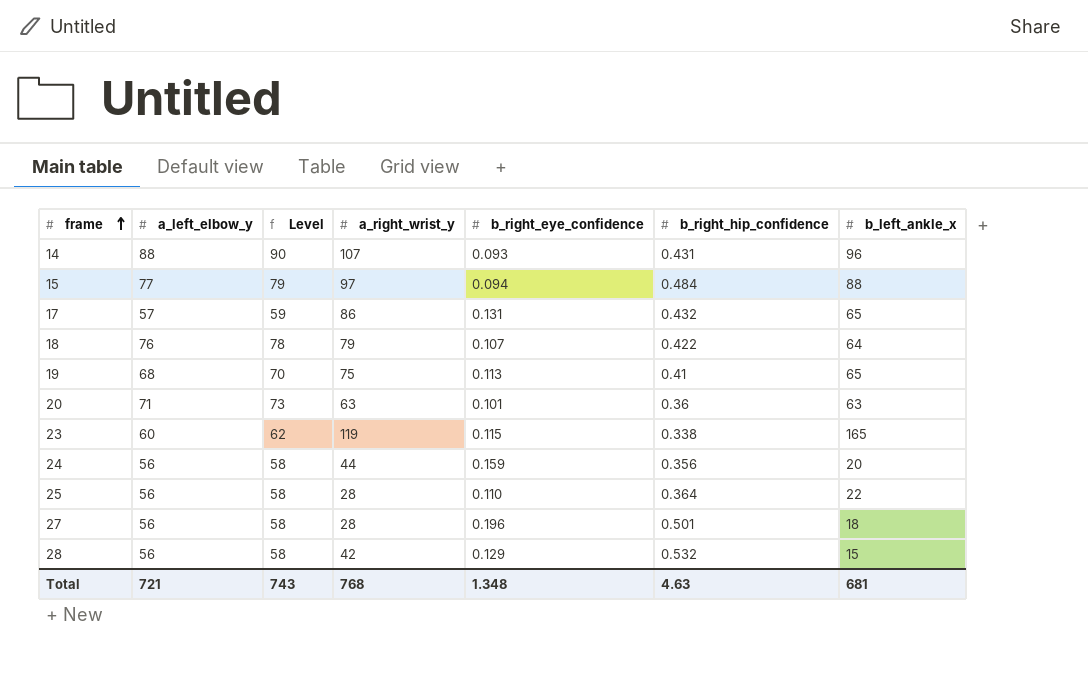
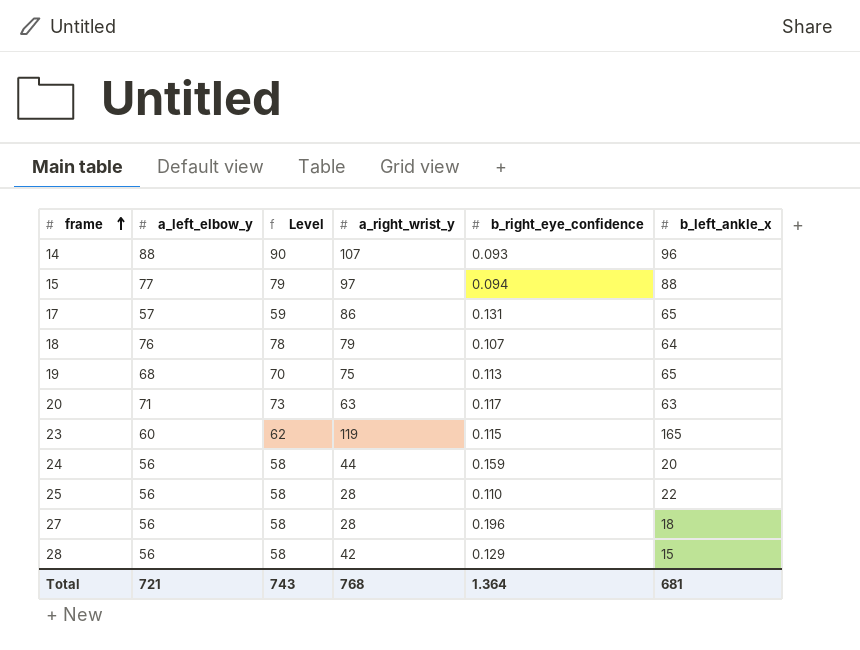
column b_right_hip_confidence | position: 6 -> none
20 | b_right_eye_confidence: 0.101 -> 0.117
Total | b_right_eye_confidence: 1.348 -> 1.364

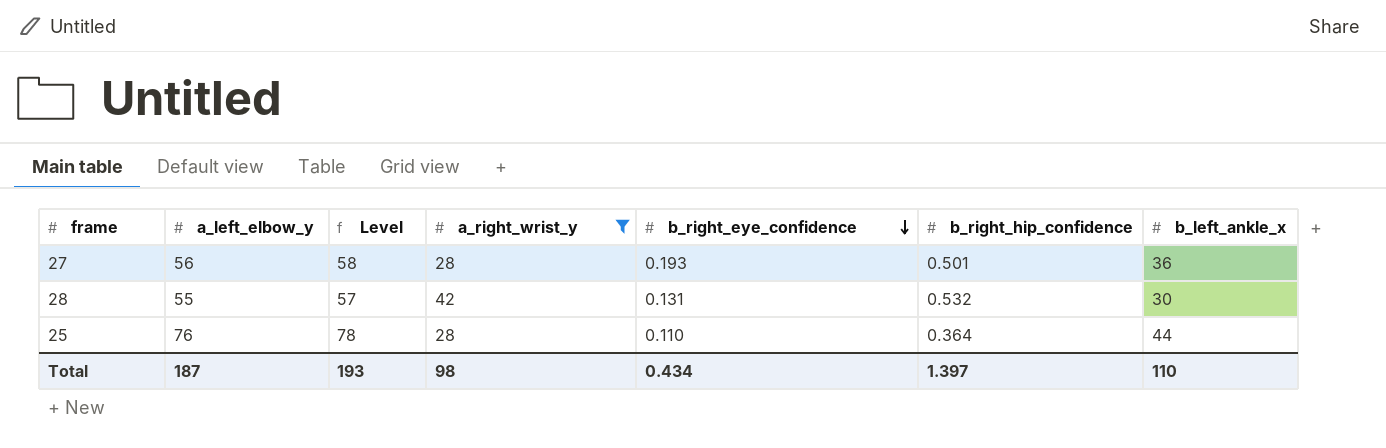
filter: none -> a_right_wrist_y <= 42
row order: frame ascending -> b_right_eye_confidence descending
column b_right_hip_confidence | position: none -> 6
27 | b_right_eye_confidence: 0.196 -> 0.193
27 | b_left_ankle_x: 18 -> 36
28 | a_left_elbow_y: 56 -> 55
28 | Level: 58 -> 57
28 | b_right_eye_confidence: 0.129 -> 0.131
28 | b_left_ankle_x: 15 -> 30
25 | a_left_elbow_y: 56 -> 76
25 | Level: 58 -> 78
25 | b_left_ankle_x: 22 -> 44
Total | a_left_elbow_y: 721 -> 187
Total | Level: 743 -> 193
Total | a_right_wrist_y: 768 -> 98
Total | b_right_eye_confidence: 1.364 -> 0.434
Total | b_left_ankle_x: 681 -> 110

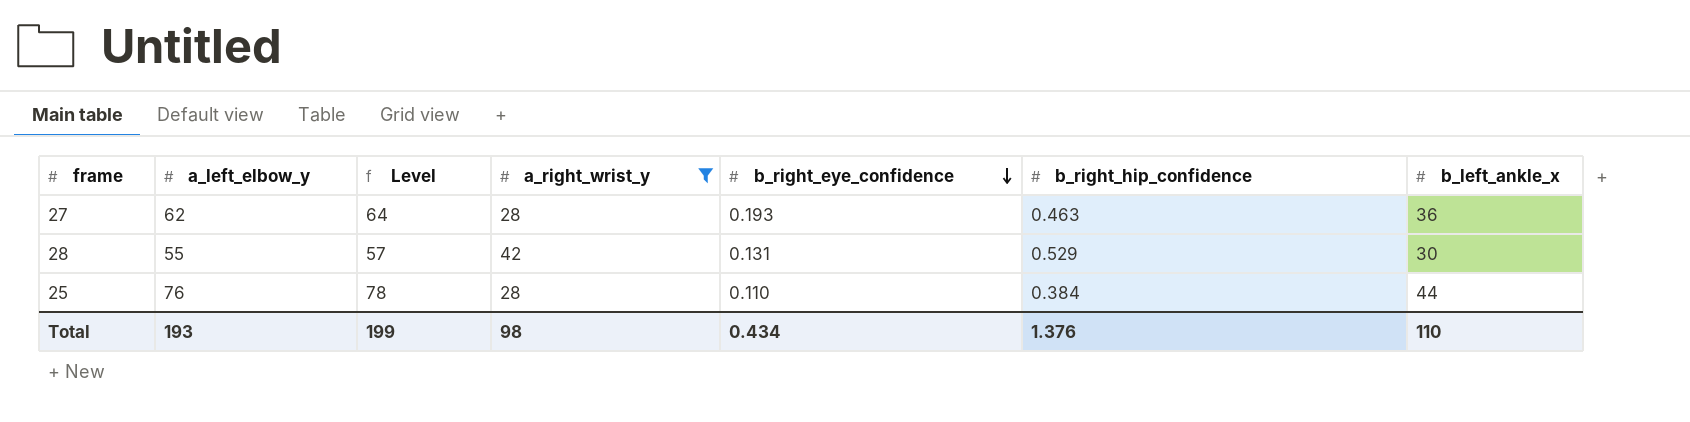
27 | a_left_elbow_y: 56 -> 62
27 | Level: 58 -> 64
27 | b_right_hip_confidence: 0.501 -> 0.463
28 | b_right_hip_confidence: 0.532 -> 0.529
25 | b_right_hip_confidence: 0.364 -> 0.384
Total | a_left_elbow_y: 187 -> 193
Total | Level: 193 -> 199
Total | b_right_hip_confidence: 1.397 -> 1.376

